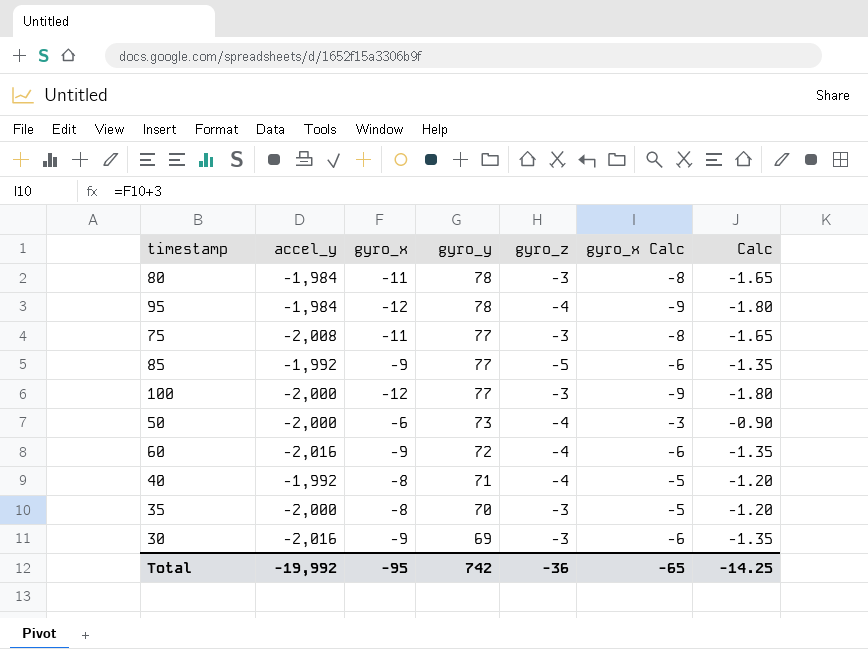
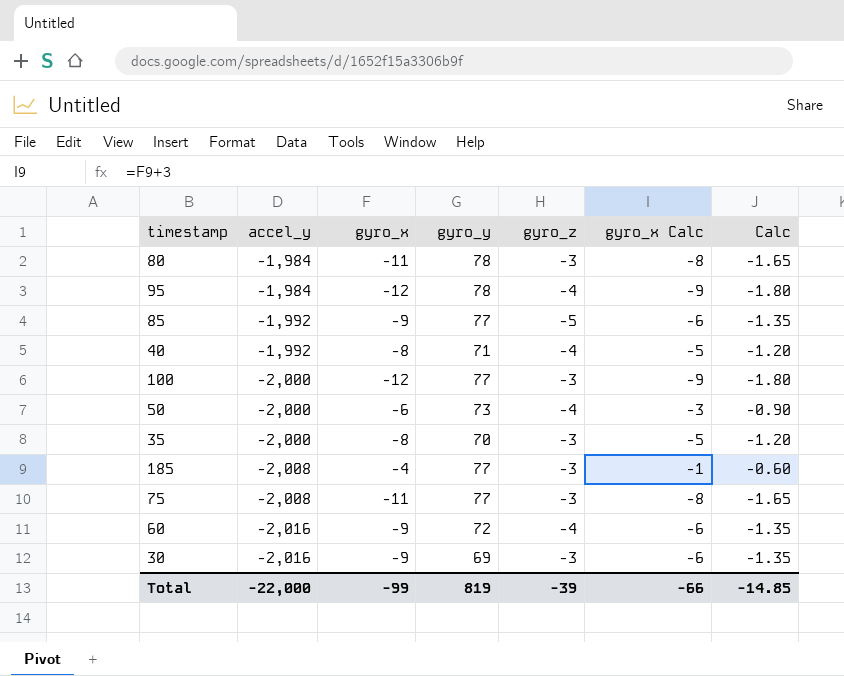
row order: gyro_y descending -> accel_y descending
row 185: none -> -2,008 | -4 | 77 | -3 | -1 | -0.60
Total | accel_y: -19,992 -> -22,000
Total | gyro_x: -95 -> -99
Total | gyro_y: 742 -> 819
Total | gyro_z: -36 -> -39
Total | gyro_x Calc: -65 -> -66
Total | Calc: -14.25 -> -14.85

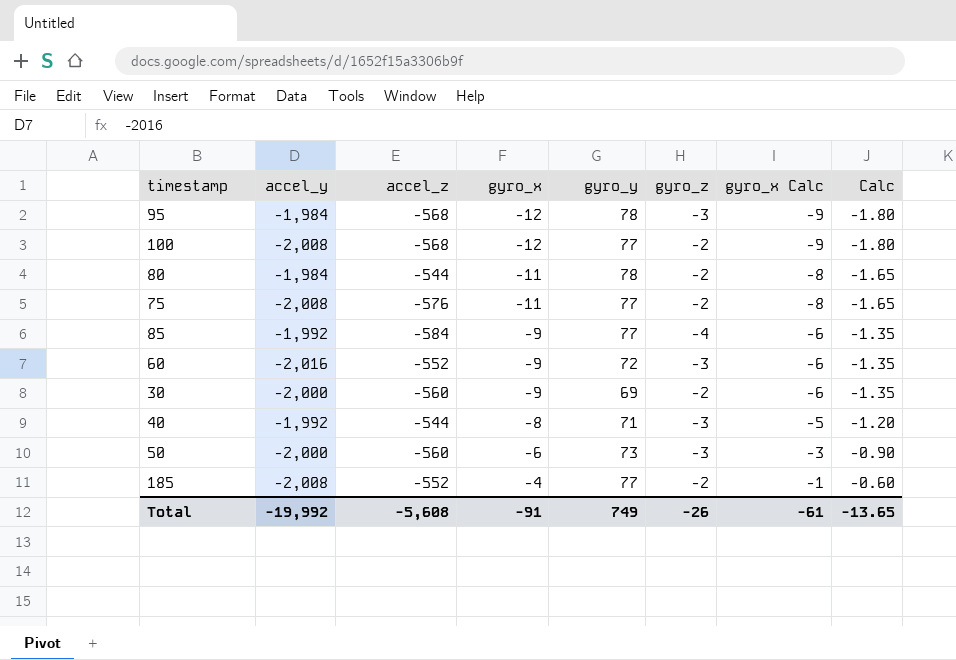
row order: accel_y descending -> gyro_x ascending
column accel_z | position: none -> 3
row 35: -2,000 | -8 | 70 | -3 | -5 | -1.20 -> none
95 | gyro_z: -4 -> -3
100 | accel_y: -2,000 -> -2,008
100 | gyro_z: -3 -> -2
80 | gyro_z: -3 -> -2
75 | gyro_z: -3 -> -2
85 | gyro_z: -5 -> -4
60 | gyro_z: -4 -> -3
30 | accel_y: -2,016 -> -2,000
30 | gyro_z: -3 -> -2
40 | gyro_z: -4 -> -3
50 | gyro_z: -4 -> -3
185 | gyro_z: -3 -> -2
Total | accel_y: -22,000 -> -19,992
Total | gyro_x: -99 -> -91
Total | gyro_y: 819 -> 749
Total | gyro_z: -39 -> -26
Total | gyro_x Calc: -66 -> -61
Total | Calc: -14.85 -> -13.65

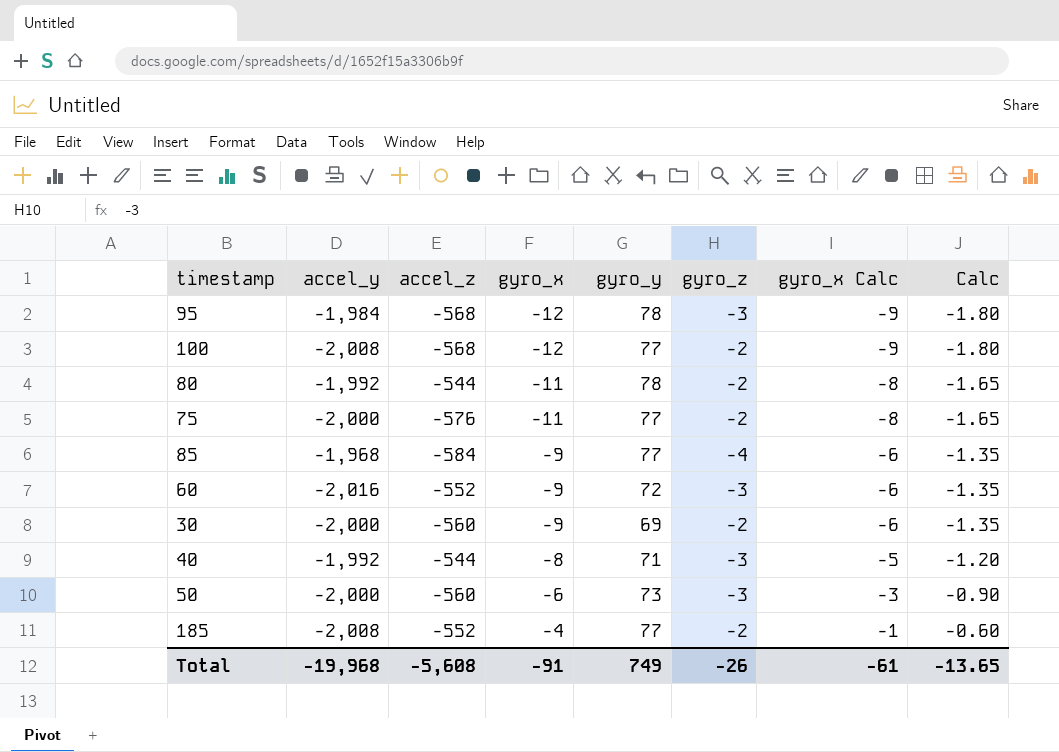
80 | accel_y: -1,984 -> -1,992
75 | accel_y: -2,008 -> -2,000
85 | accel_y: -1,992 -> -1,968
Total | accel_y: -19,992 -> -19,968

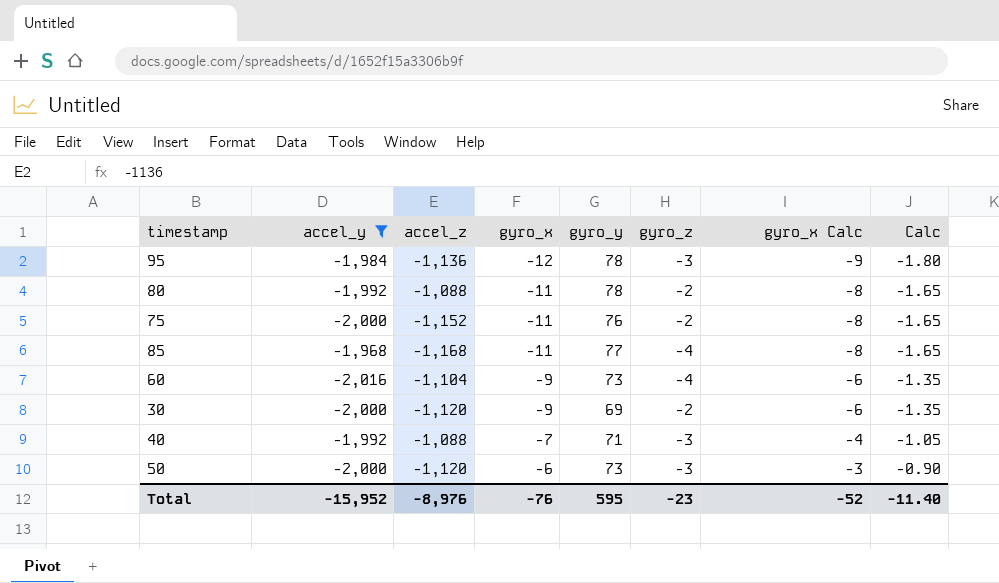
filter: none -> accel_y != -2,008
95 | accel_z: -568 -> -1,136
80 | accel_z: -544 -> -1,088
75 | accel_z: -576 -> -1,152
75 | gyro_y: 77 -> 76
85 | accel_z: -584 -> -1,168
85 | gyro_x: -9 -> -11
85 | gyro_x Calc: -6 -> -8
85 | Calc: -1.35 -> -1.65
60 | accel_z: -552 -> -1,104
60 | gyro_y: 72 -> 73
60 | gyro_z: -3 -> -4
30 | accel_z: -560 -> -1,120
40 | accel_z: -544 -> -1,088
40 | gyro_x: -8 -> -7
40 | gyro_x Calc: -5 -> -4
40 | Calc: -1.20 -> -1.05
50 | accel_z: -560 -> -1,120
Total | accel_y: -19,968 -> -15,952
Total | accel_z: -5,608 -> -8,976
Total | gyro_x: -91 -> -76
Total | gyro_y: 749 -> 595
Total | gyro_z: -26 -> -23
Total | gyro_x Calc: -61 -> -52
Total | Calc: -13.65 -> -11.40

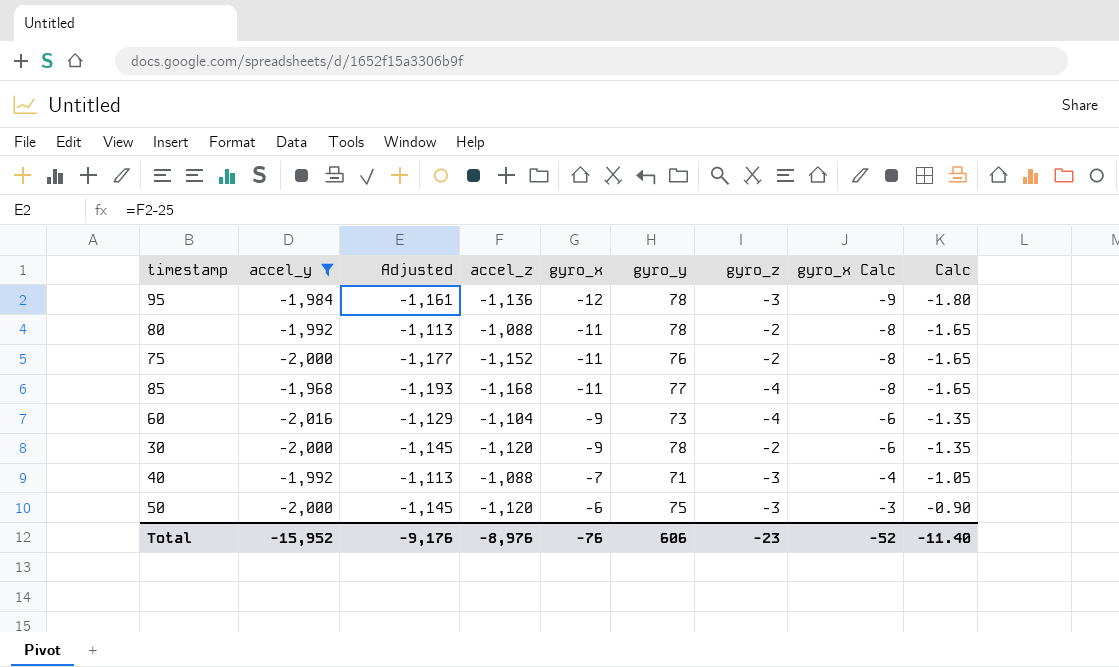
column Adjusted | formula: none -> [accel_z] - 25
30 | gyro_y: 69 -> 78
50 | gyro_y: 73 -> 75
Total | gyro_y: 595 -> 606

